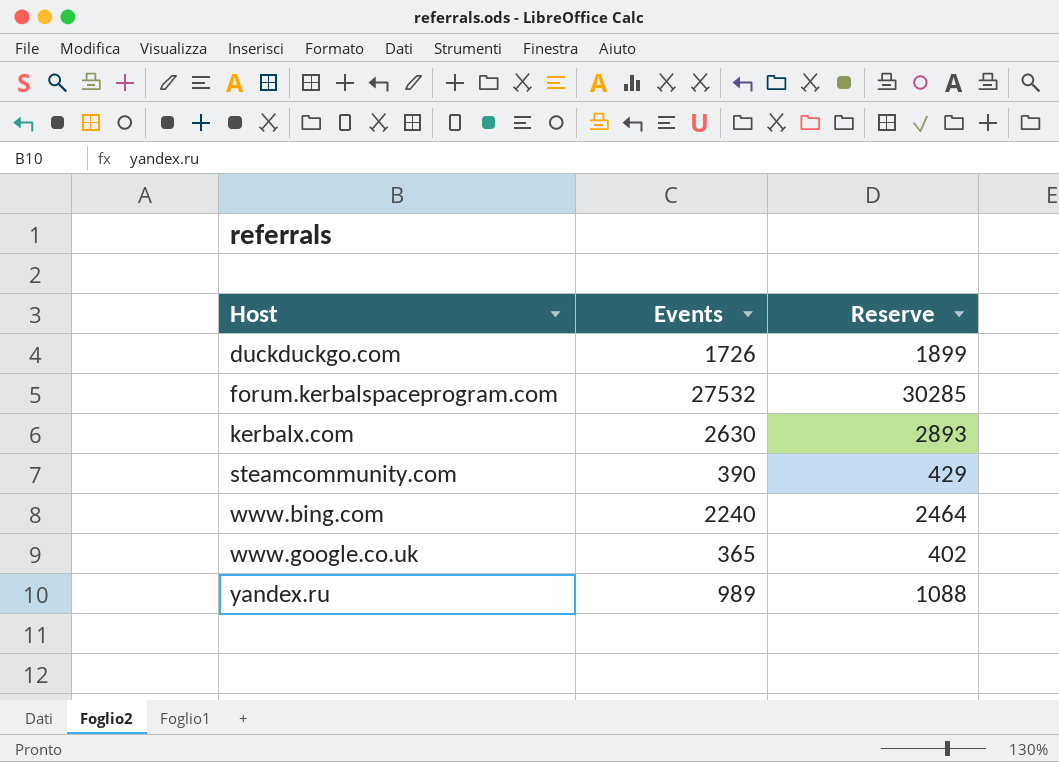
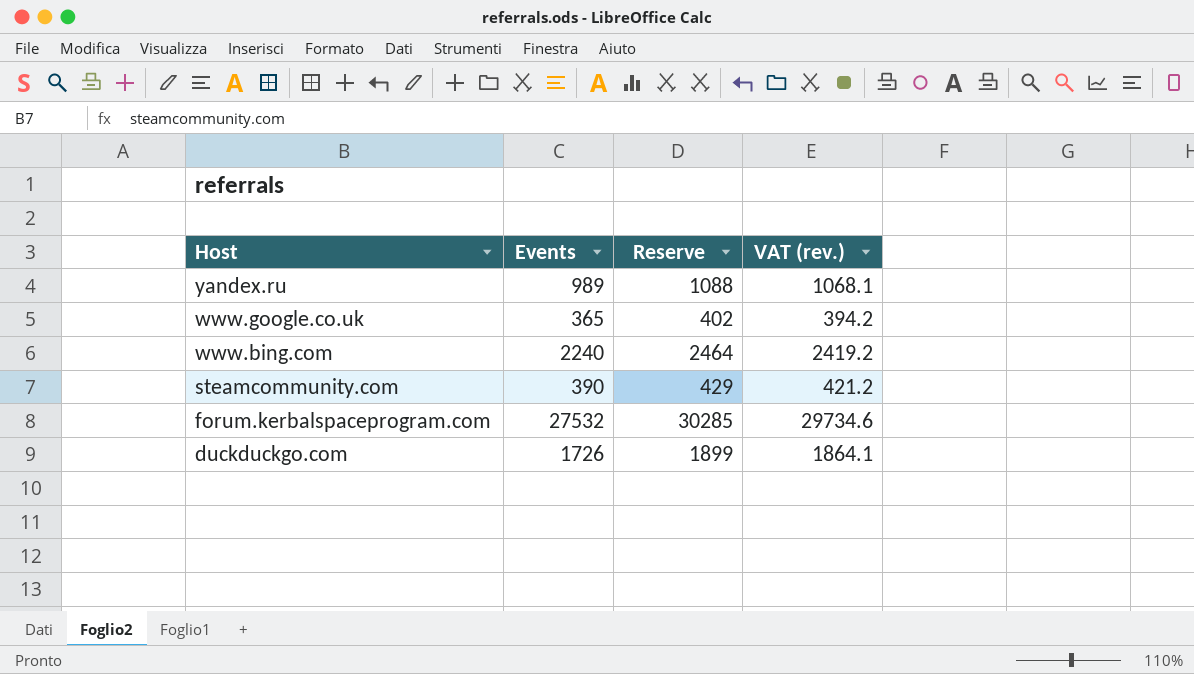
row order: Host ascending -> Host descending
column VAT (rev.) | formula: none -> [Events] * 1.08
row kerbalx.com: 2630 | 2893 -> none

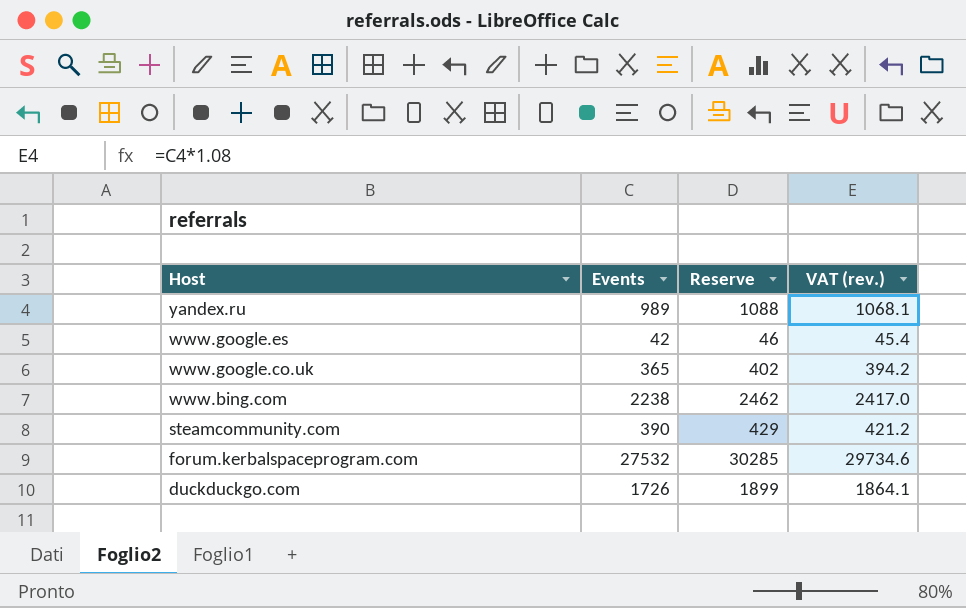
row www.google.es: none -> 42 | 46 | 45.4
www.bing.com | Events: 2240 -> 2238
www.bing.com | Reserve: 2464 -> 2462
www.bing.com | VAT (rev.): 2419.2 -> 2417.0

